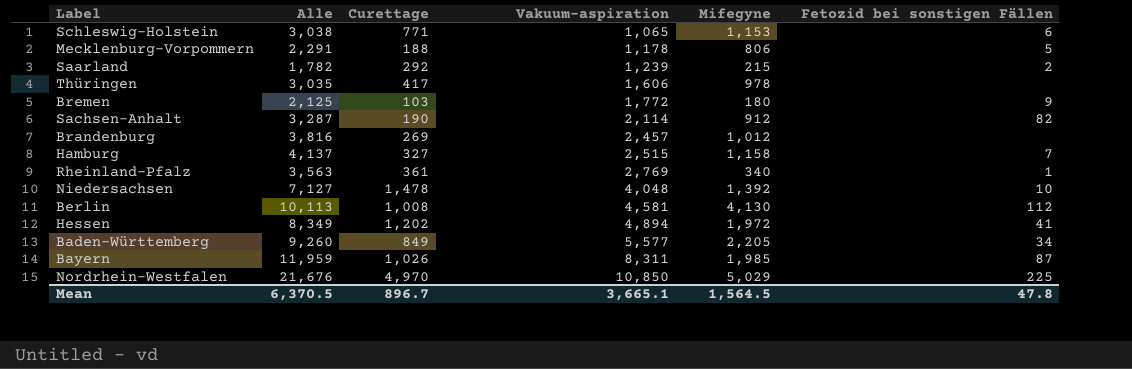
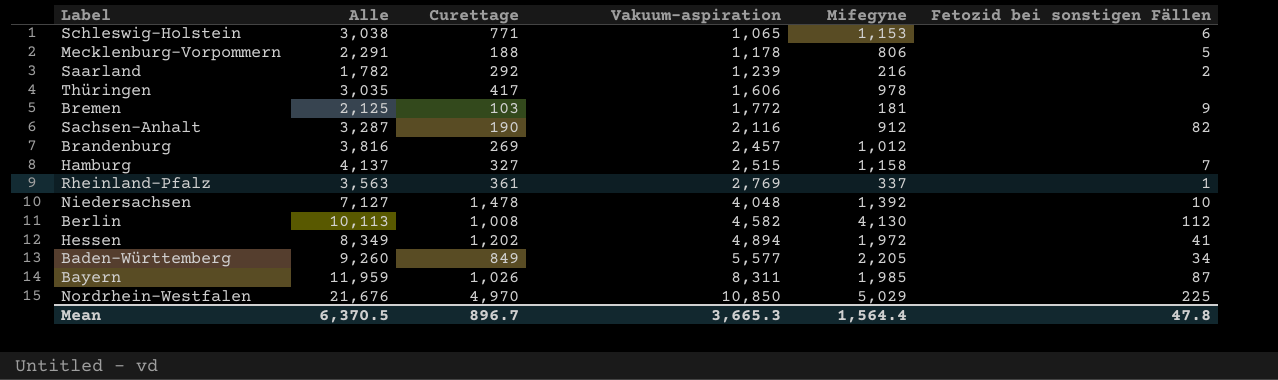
Saarland | Mifegyne: 215 -> 216
Bremen | Mifegyne: 180 -> 181
Sachsen-Anhalt | Vakuum-aspiration: 2,114 -> 2,116
Rheinland-Pfalz | Mifegyne: 340 -> 337
Berlin | Vakuum-aspiration: 4,581 -> 4,582
Mean | Vakuum-aspiration: 3,665.1 -> 3,665.3
Mean | Mifegyne: 1,564.5 -> 1,564.4

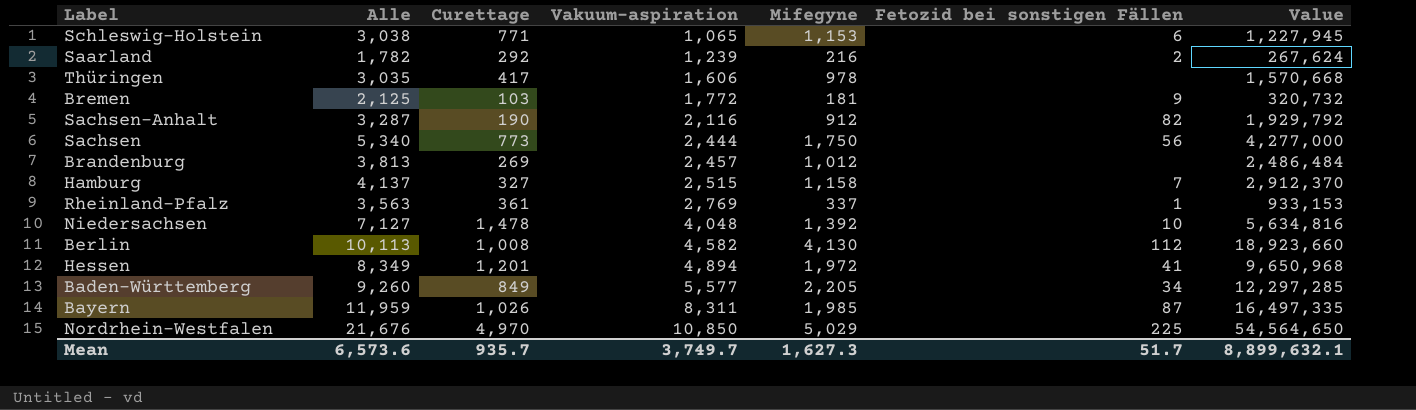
column Value | formula: none -> [Vakuum-aspiration] * [Mifegyne]
row Mecklenburg-Vorpommern: 2,291 | 188 | 1,178 | 806 | 5 -> none
row Sachsen: none -> 5,340 | 773 | 2,444 | 1,750 | 56 | 4,277,000
Brandenburg | Alle: 3,816 -> 3,813
Hessen | Curettage: 1,202 -> 1,201
Mean | Alle: 6,370.5 -> 6,573.6
Mean | Curettage: 896.7 -> 935.7
Mean | Vakuum-aspiration: 3,665.3 -> 3,749.7
Mean | Mifegyne: 1,564.4 -> 1,627.3
Mean | Fetozid bei sonstigen Fällen: 47.8 -> 51.7

